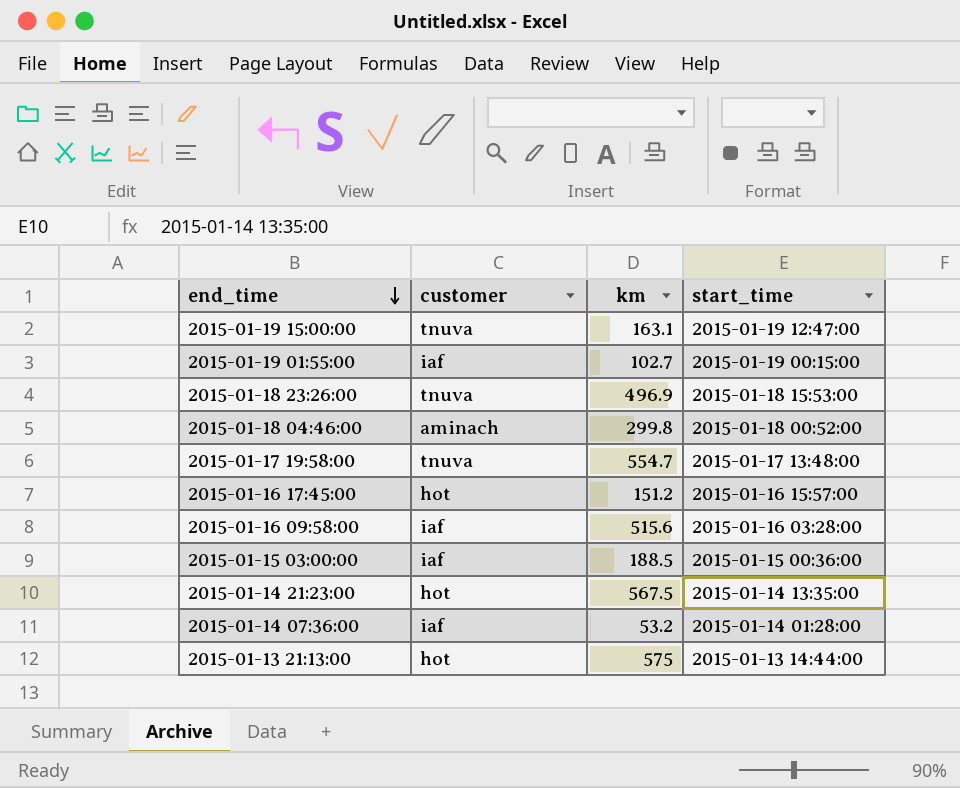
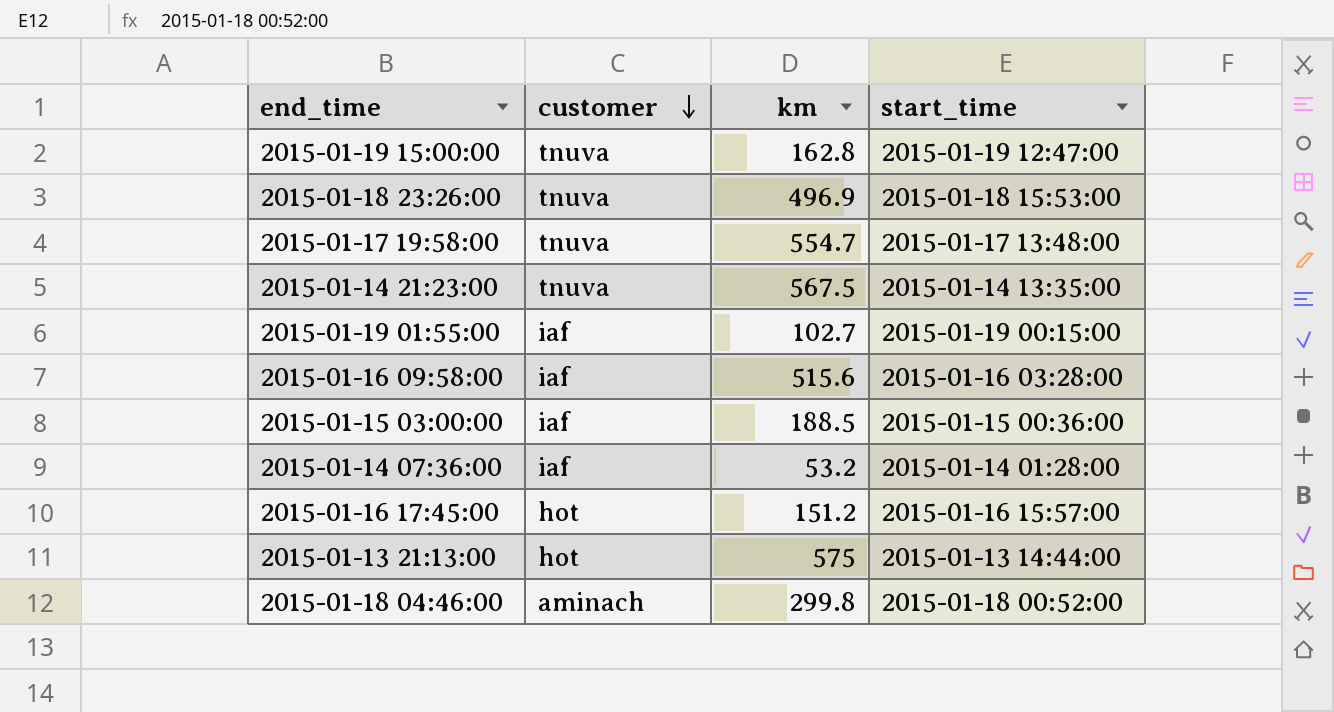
row order: end_time descending -> customer descending
2015-01-19 15:00:00 | km: 163.1 -> 162.8
2015-01-14 21:23:00 | customer: hot -> tnuva

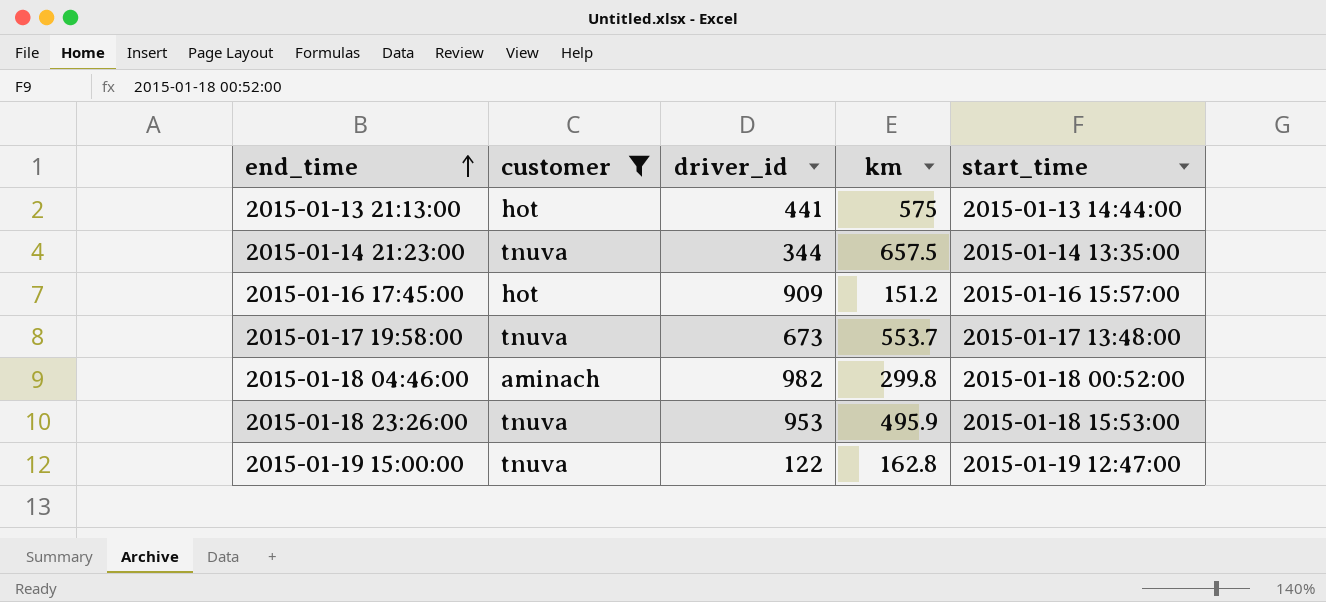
filter: none -> customer != iaf
row order: customer descending -> end_time ascending
column driver_id | position: none -> 3
2015-01-14 21:23:00 | km: 567.5 -> 657.5
2015-01-17 19:58:00 | km: 554.7 -> 553.7
2015-01-18 23:26:00 | km: 496.9 -> 495.9

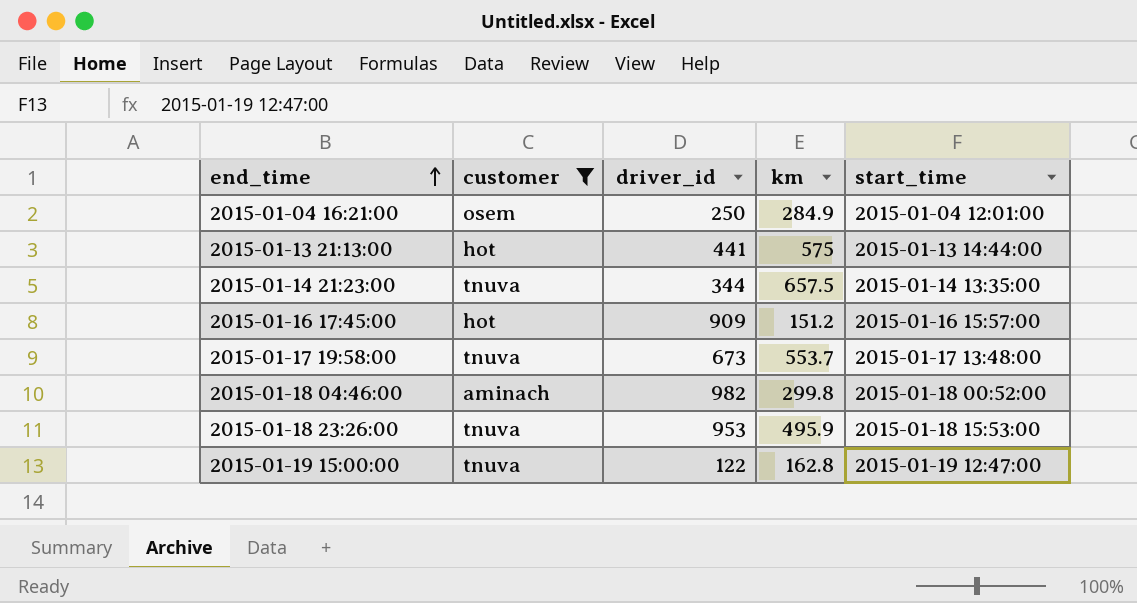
row 2015-01-04 16:21:00: none -> osem | 250 | 284.9 | 2015-01-04 12:01:00

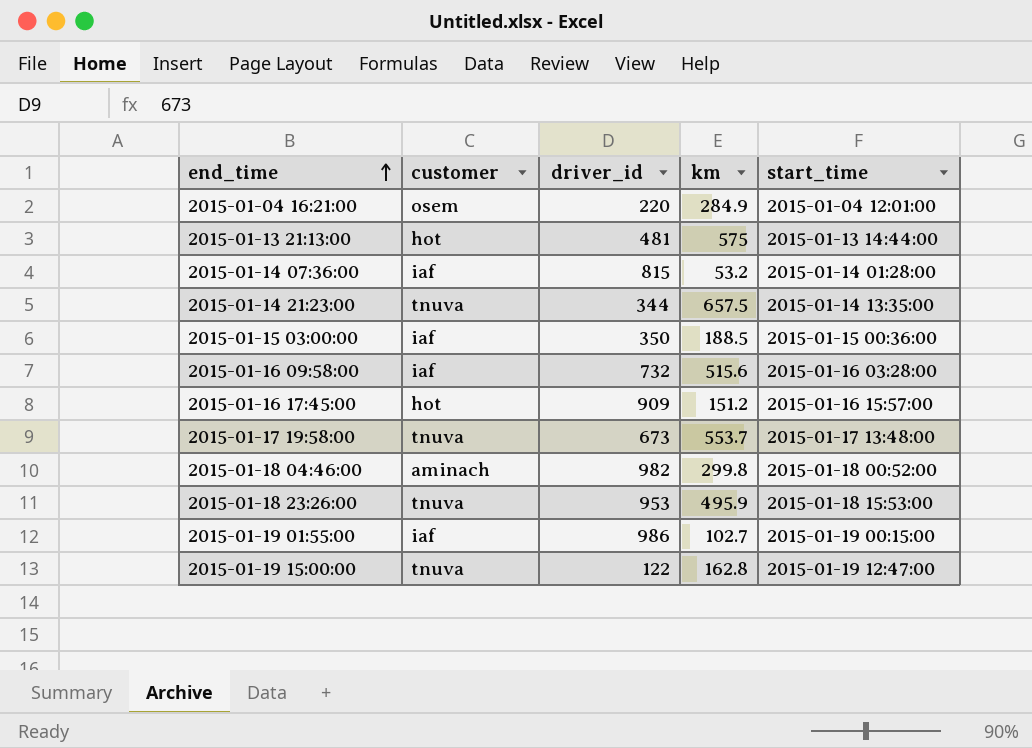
filter: customer != iaf -> none
2015-01-04 16:21:00 | driver_id: 250 -> 220
2015-01-13 21:13:00 | driver_id: 441 -> 481

